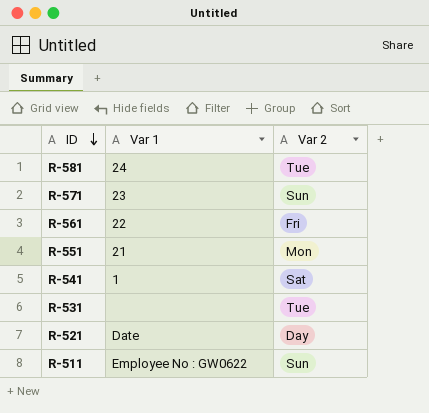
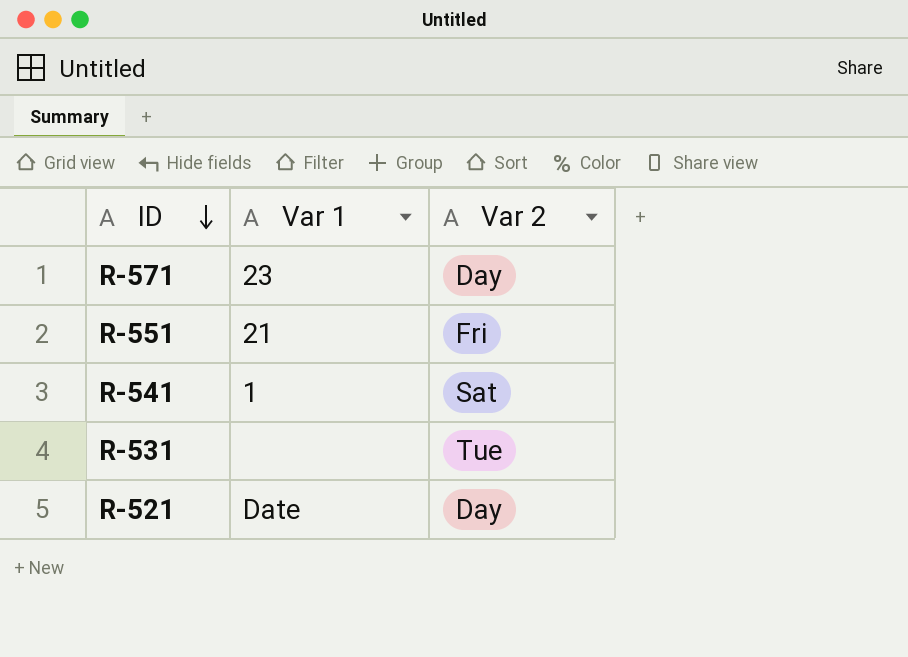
row R-581: 24 | Tue -> none
row R-561: 22 | Fri -> none
row R-511: Employee No : GW0622 | Sun -> none
R-571 | Var 2: Sun -> Day
R-551 | Var 2: Mon -> Fri

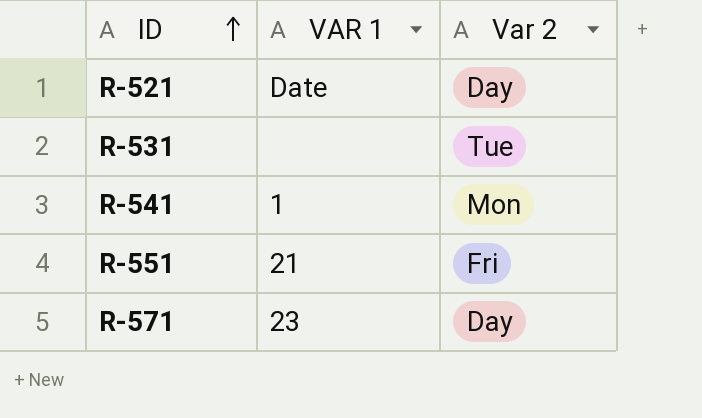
row order: ID descending -> ID ascending
column name: Var 1 -> VAR 1
R-541 | Var 2: Sat -> Mon

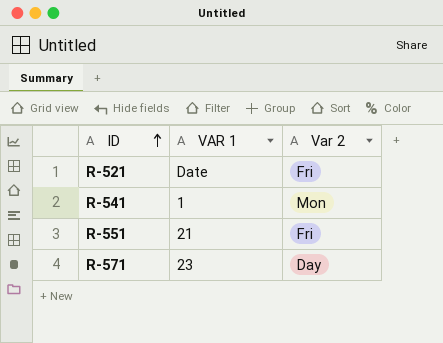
row R-531: none | Tue -> none
R-521 | Var 2: Day -> Fri

